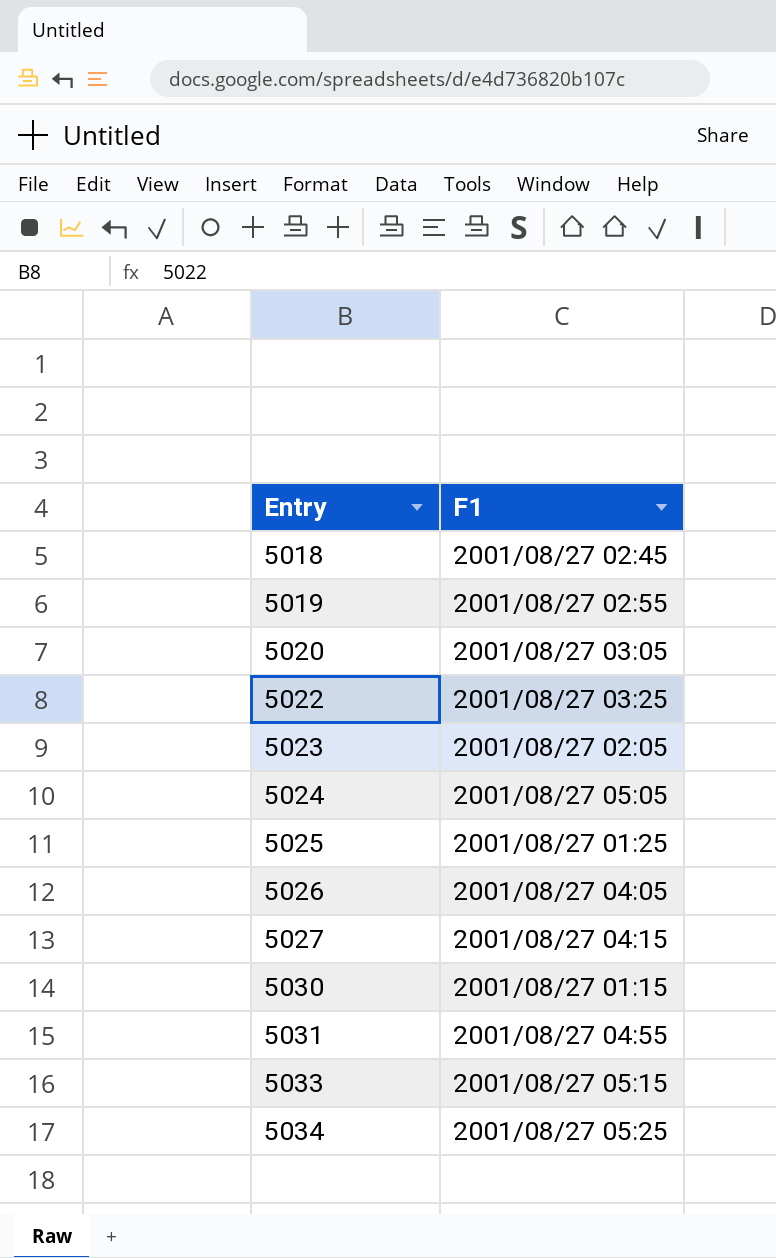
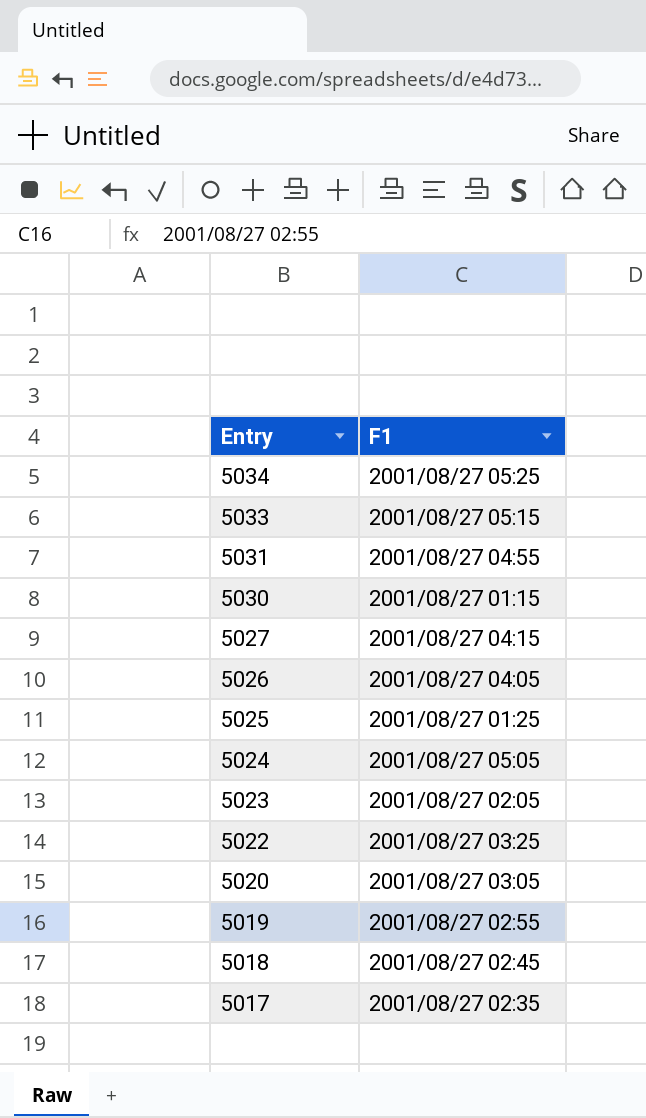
row order: Entry ascending -> Entry descending
row 5017: none -> 2001/08/27 02:35

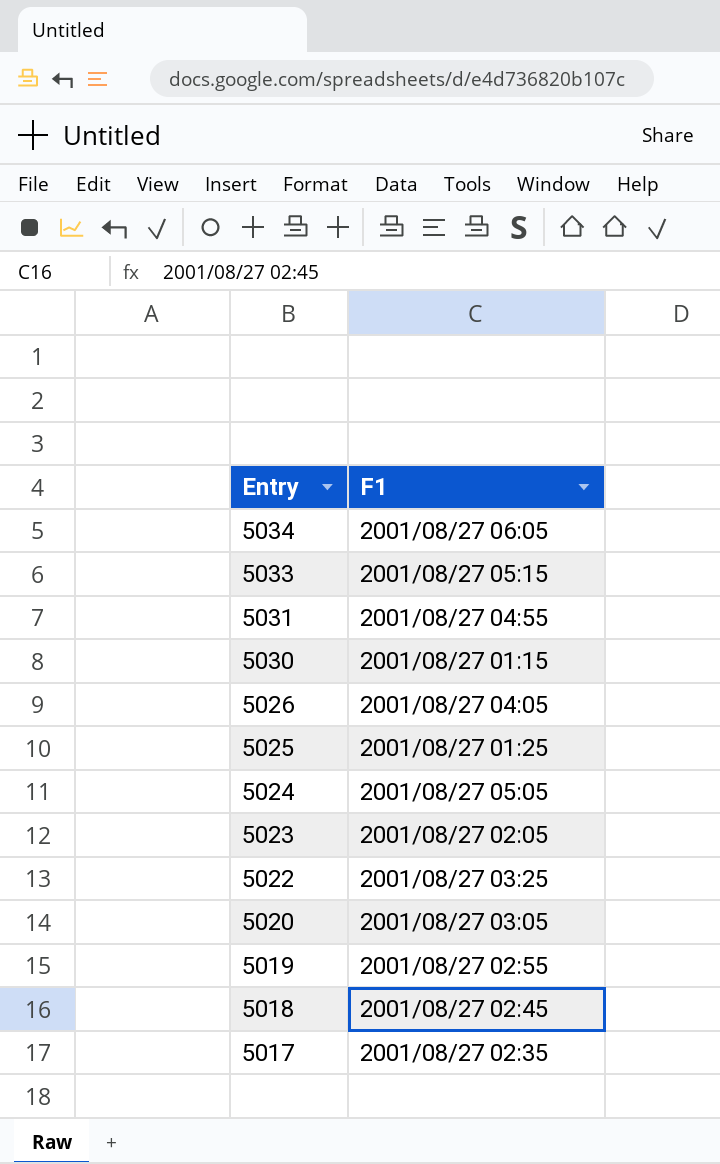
row 5027: 2001/08/27 04:15 -> none
5034 | F1: 2001/08/27 05:25 -> 2001/08/27 06:05

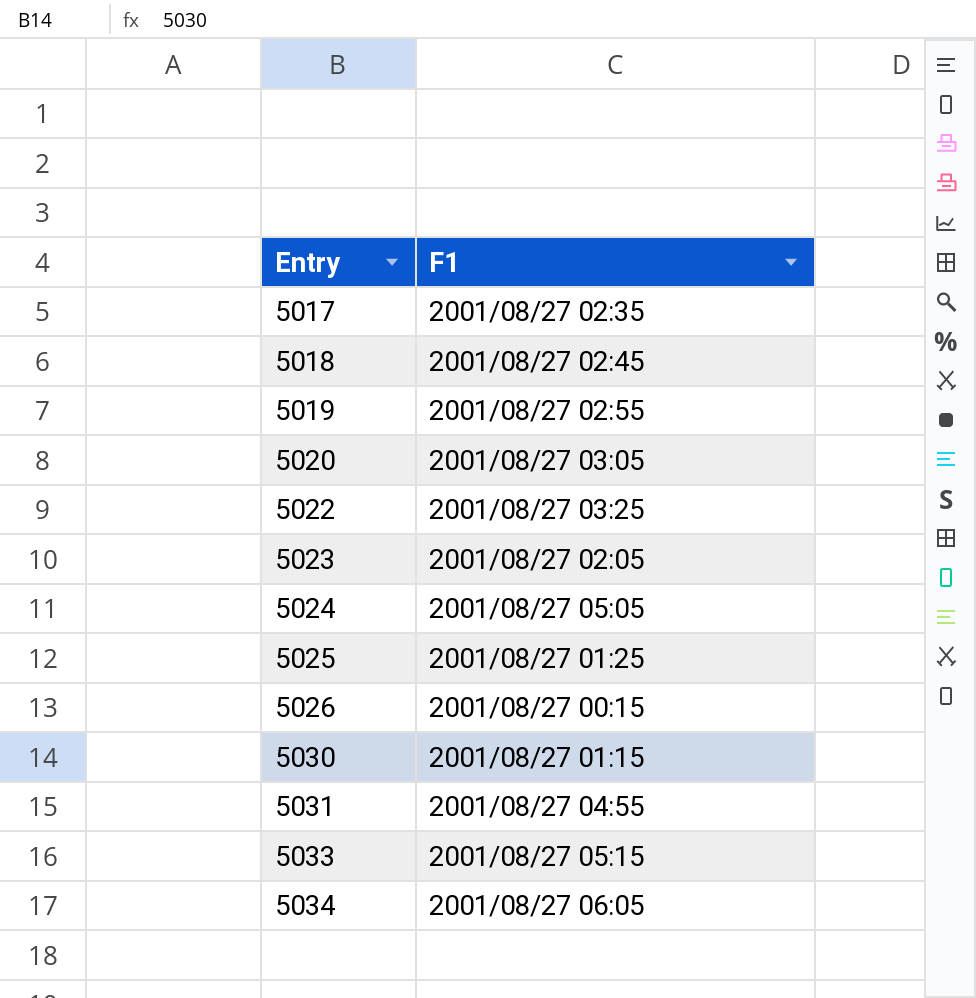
row order: Entry descending -> Entry ascending
5026 | F1: 2001/08/27 04:05 -> 2001/08/27 00:15

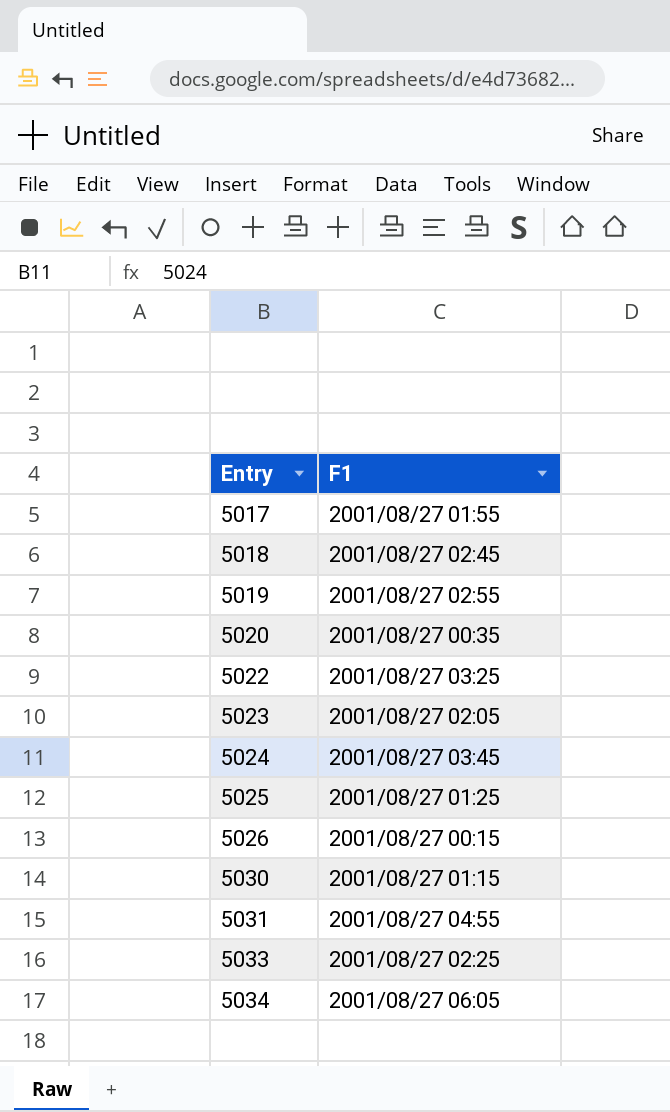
5017 | F1: 2001/08/27 02:35 -> 2001/08/27 01:55
5020 | F1: 2001/08/27 03:05 -> 2001/08/27 00:35
5024 | F1: 2001/08/27 05:05 -> 2001/08/27 03:45
5033 | F1: 2001/08/27 05:15 -> 2001/08/27 02:25

